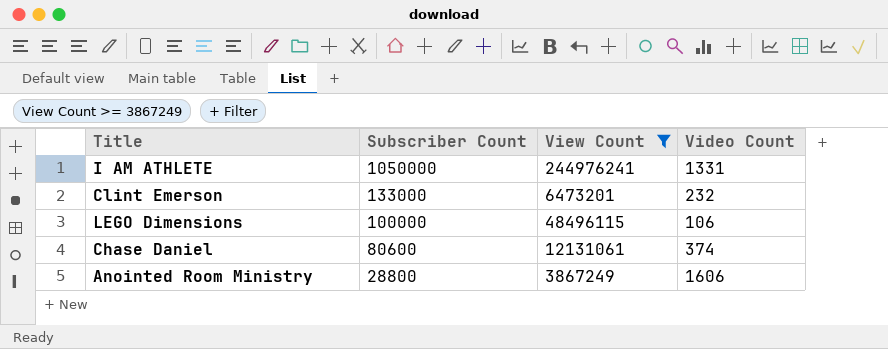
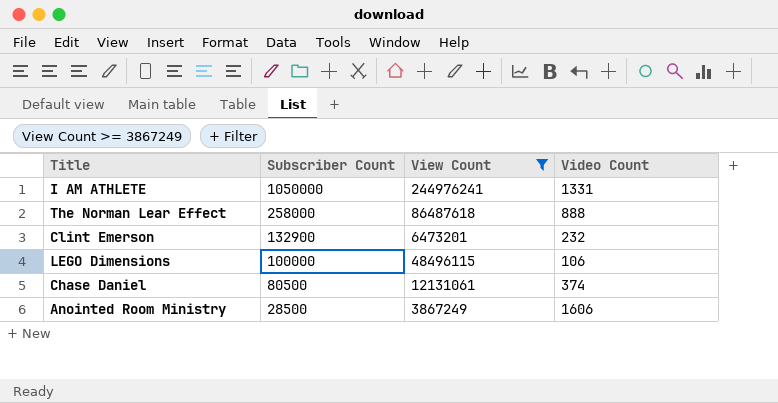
row The Norman Lear Effect: none -> 258000 | 86487618 | 888
Clint Emerson | Subscriber Count: 133000 -> 132900
Chase Daniel | Subscriber Count: 80600 -> 80500
Anointed Room Ministry | Subscriber Count: 28800 -> 28500

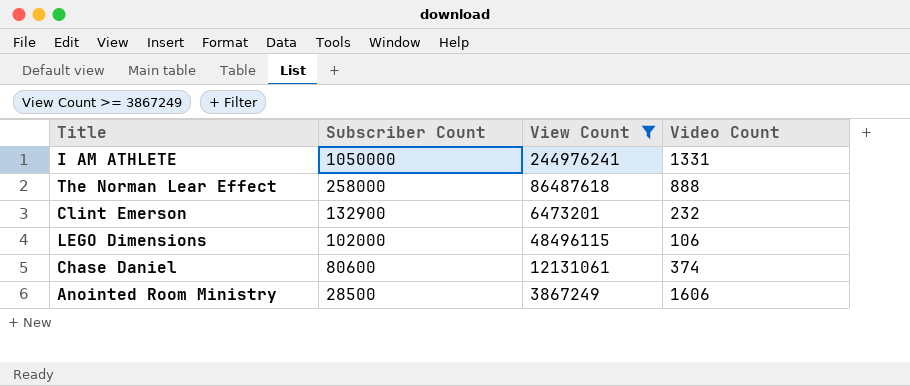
LEGO Dimensions | Subscriber Count: 100000 -> 102000
Chase Daniel | Subscriber Count: 80500 -> 80600

